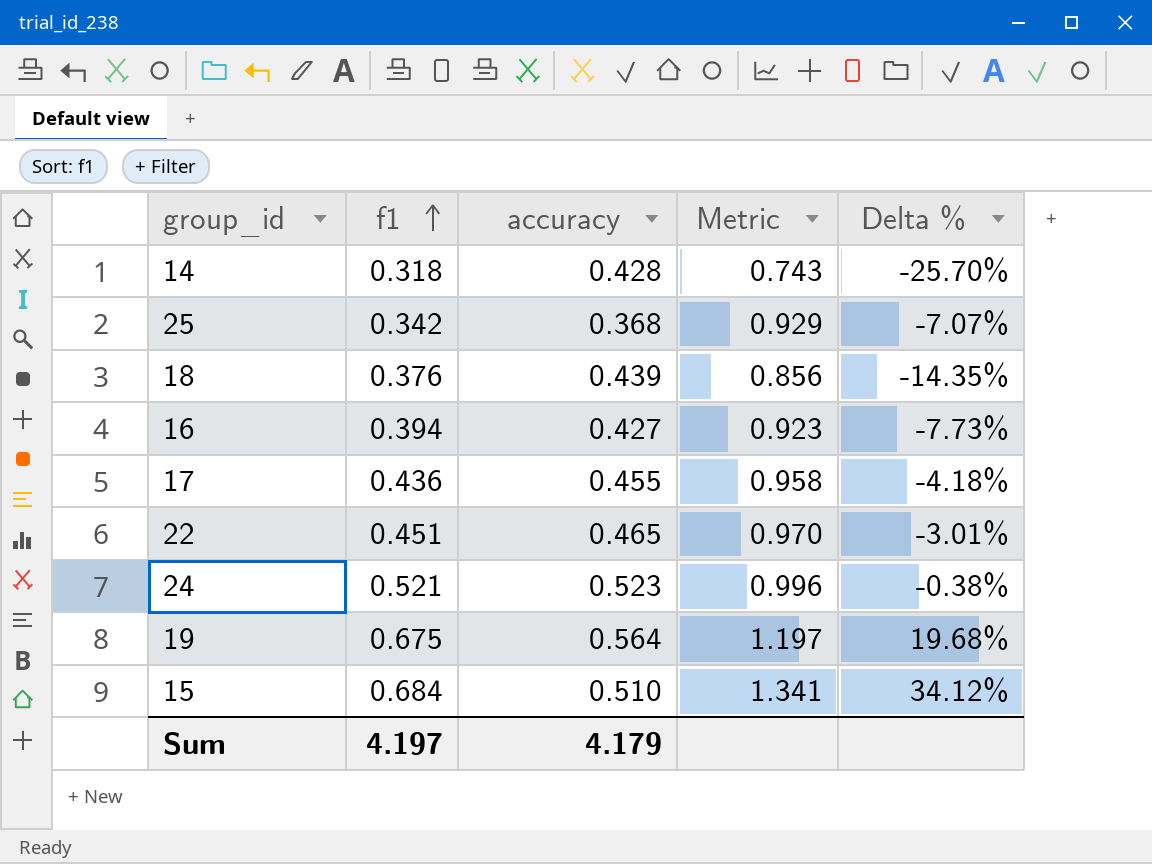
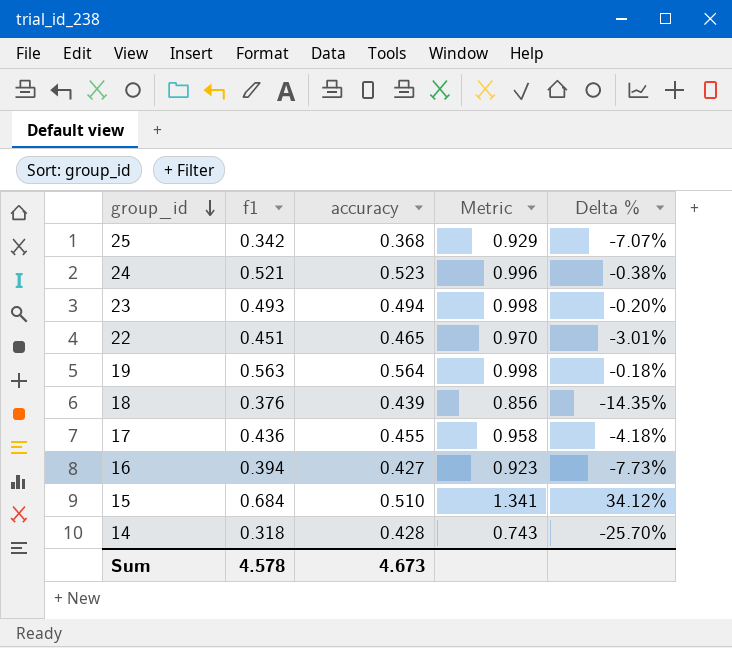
row order: f1 ascending -> group_id descending
row 23: none -> 0.493 | 0.494 | 0.998 | -0.20%
19 | f1: 0.675 -> 0.563
19 | Metric: 1.197 -> 0.998
19 | Delta %: 19.68% -> -0.18%
Sum | f1: 4.197 -> 4.578
Sum | accuracy: 4.179 -> 4.673

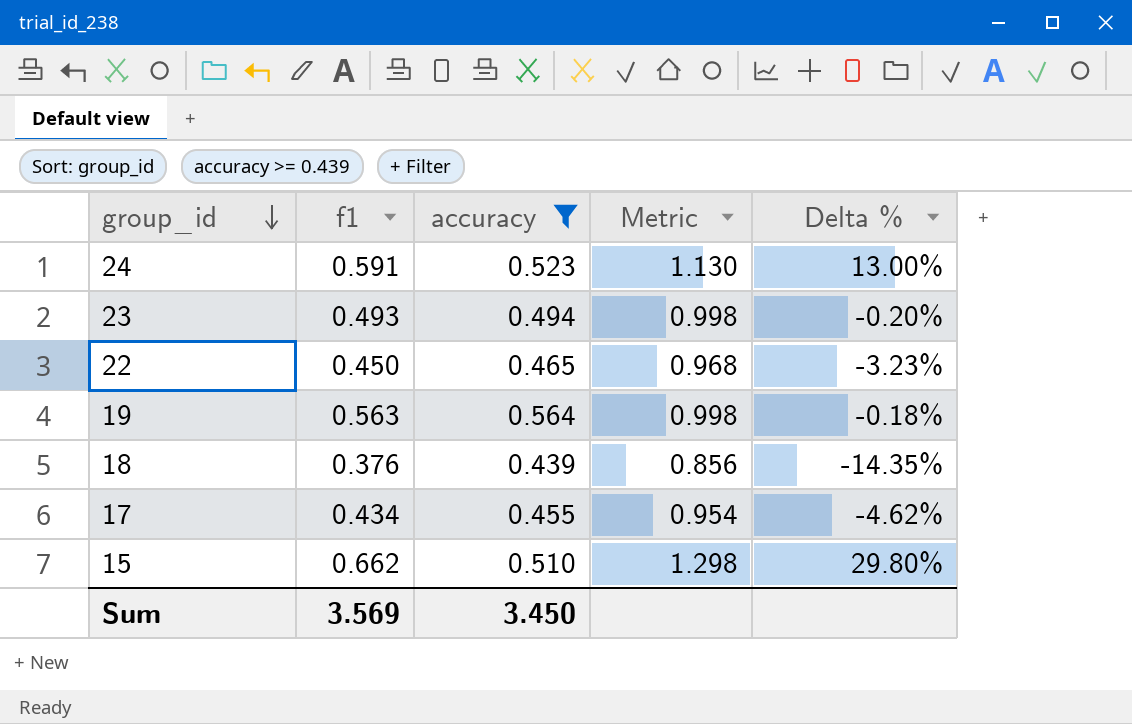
filter: none -> accuracy >= 0.439
24 | f1: 0.521 -> 0.591
24 | Metric: 0.996 -> 1.130
24 | Delta %: -0.38% -> 13.00%
22 | f1: 0.451 -> 0.450
22 | Metric: 0.970 -> 0.968
22 | Delta %: -3.01% -> -3.23%
17 | f1: 0.436 -> 0.434
17 | Metric: 0.958 -> 0.954
17 | Delta %: -4.18% -> -4.62%
15 | f1: 0.684 -> 0.662
15 | Metric: 1.341 -> 1.298
15 | Delta %: 34.12% -> 29.80%
Sum | f1: 4.578 -> 3.569
Sum | accuracy: 4.673 -> 3.450

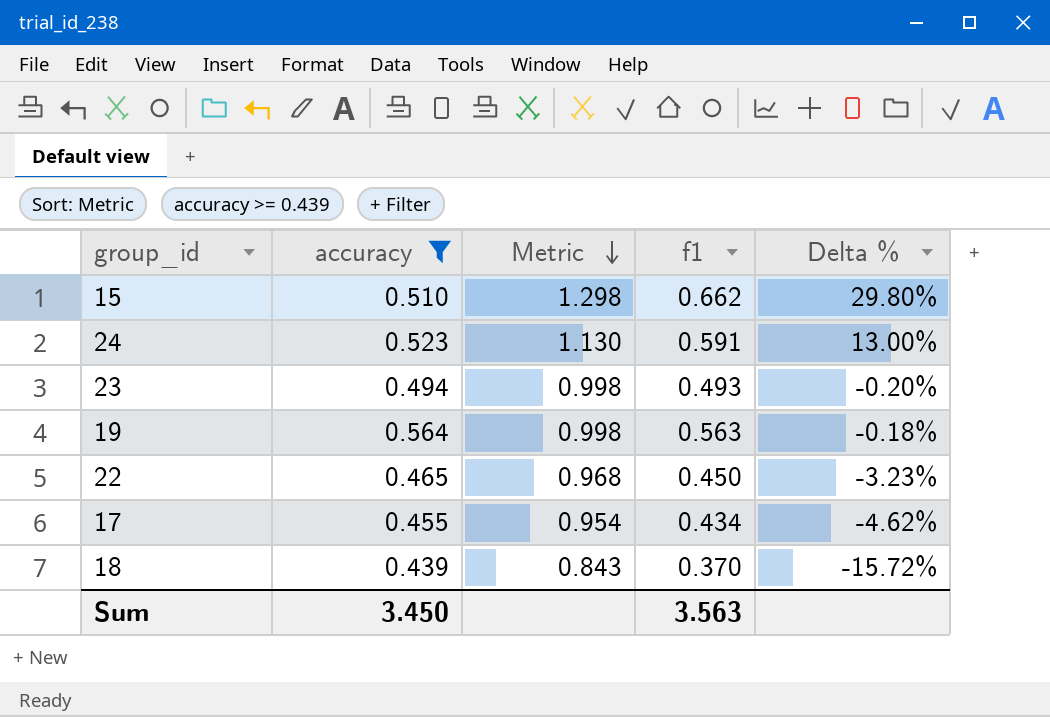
row order: group_id descending -> Metric descending
column f1 | position: 2 -> 4
18 | Metric: 0.856 -> 0.843
18 | f1: 0.376 -> 0.370
18 | Delta %: -14.35% -> -15.72%
Sum | f1: 3.569 -> 3.563

